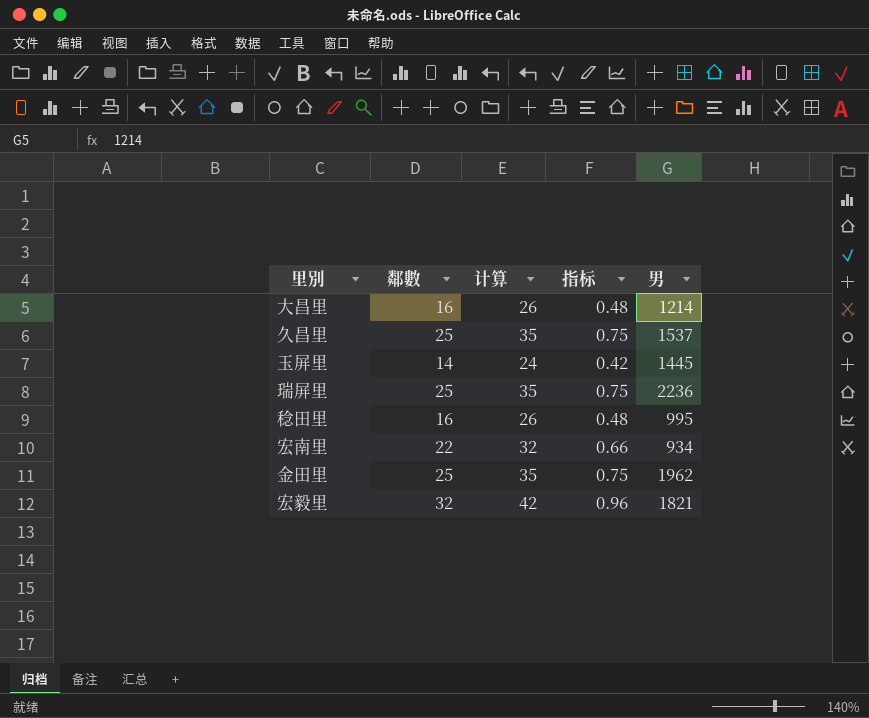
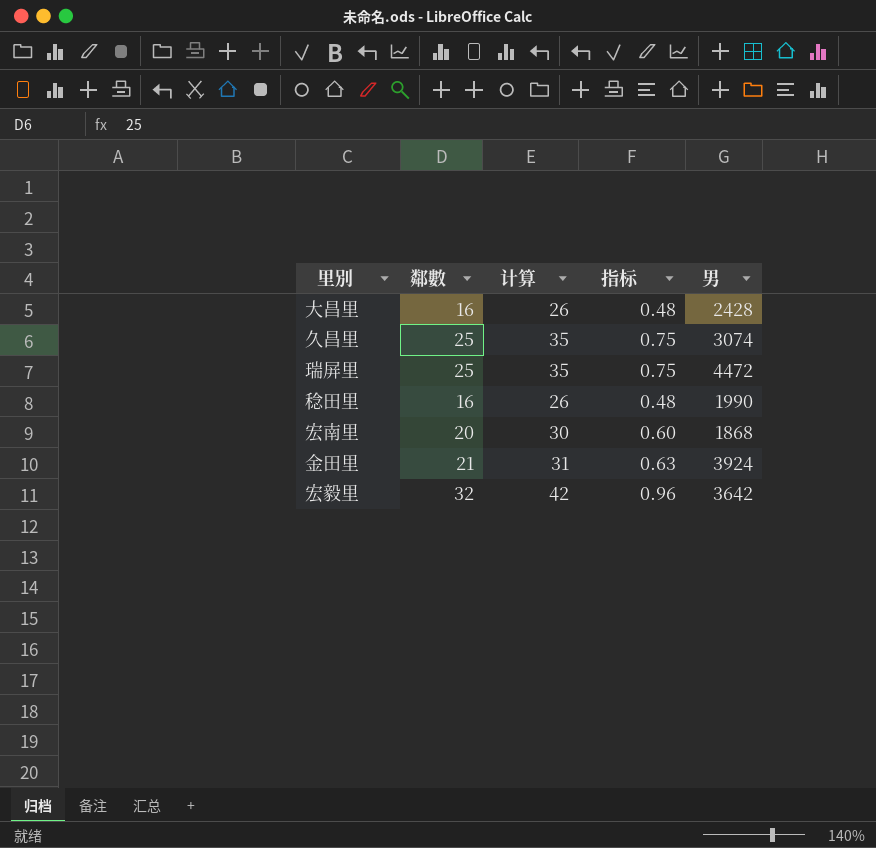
row 玉屏里: 14 | 24 | 0.42 | 1445 -> none
大昌里 | 男: 1214 -> 2428
久昌里 | 男: 1537 -> 3074
瑞屏里 | 男: 2236 -> 4472
稔田里 | 男: 995 -> 1990
宏南里 | 鄰數: 22 -> 20
宏南里 | 计算: 32 -> 30
宏南里 | 指标: 0.66 -> 0.60
宏南里 | 男: 934 -> 1868
金田里 | 鄰數: 25 -> 21
金田里 | 计算: 35 -> 31
金田里 | 指标: 0.75 -> 0.63
金田里 | 男: 1962 -> 3924
宏毅里 | 男: 1821 -> 3642

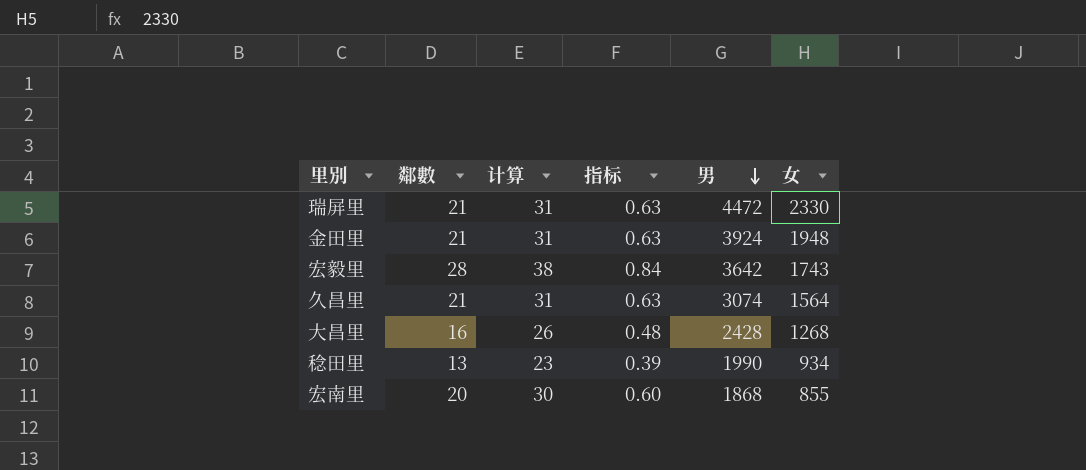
row order: none -> 男 descending
column 女 | position: none -> 6
瑞屏里 | 鄰數: 25 -> 21
瑞屏里 | 计算: 35 -> 31
瑞屏里 | 指标: 0.75 -> 0.63
宏毅里 | 鄰數: 32 -> 28
宏毅里 | 计算: 42 -> 38
宏毅里 | 指标: 0.96 -> 0.84
久昌里 | 鄰數: 25 -> 21
久昌里 | 计算: 35 -> 31
久昌里 | 指标: 0.75 -> 0.63
稔田里 | 鄰數: 16 -> 13
稔田里 | 计算: 26 -> 23
稔田里 | 指标: 0.48 -> 0.39

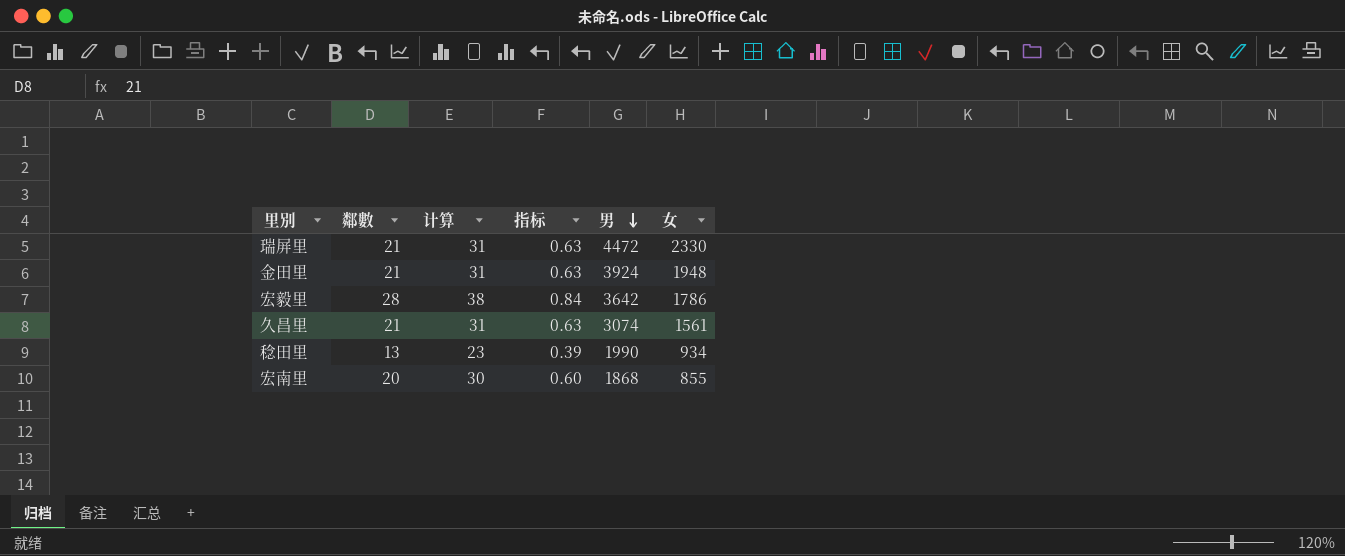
row 大昌里: 16 | 26 | 0.48 | 2428 | 1268 -> none
宏毅里 | 女: 1743 -> 1786
久昌里 | 女: 1564 -> 1561

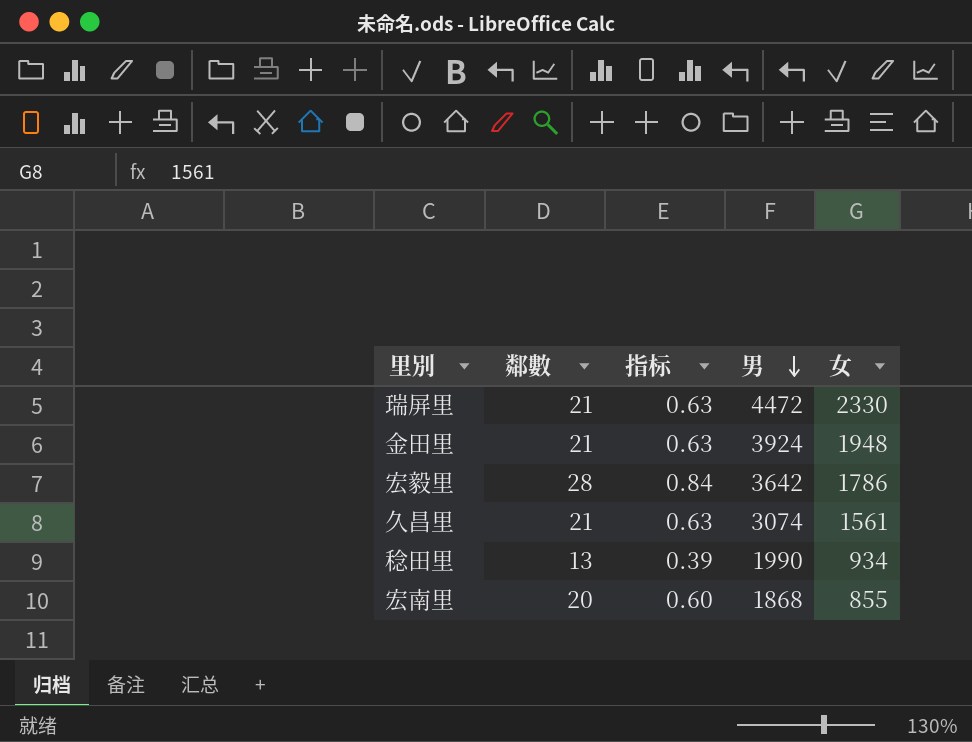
column 计算 | formula: [鄰數] + 10 -> none

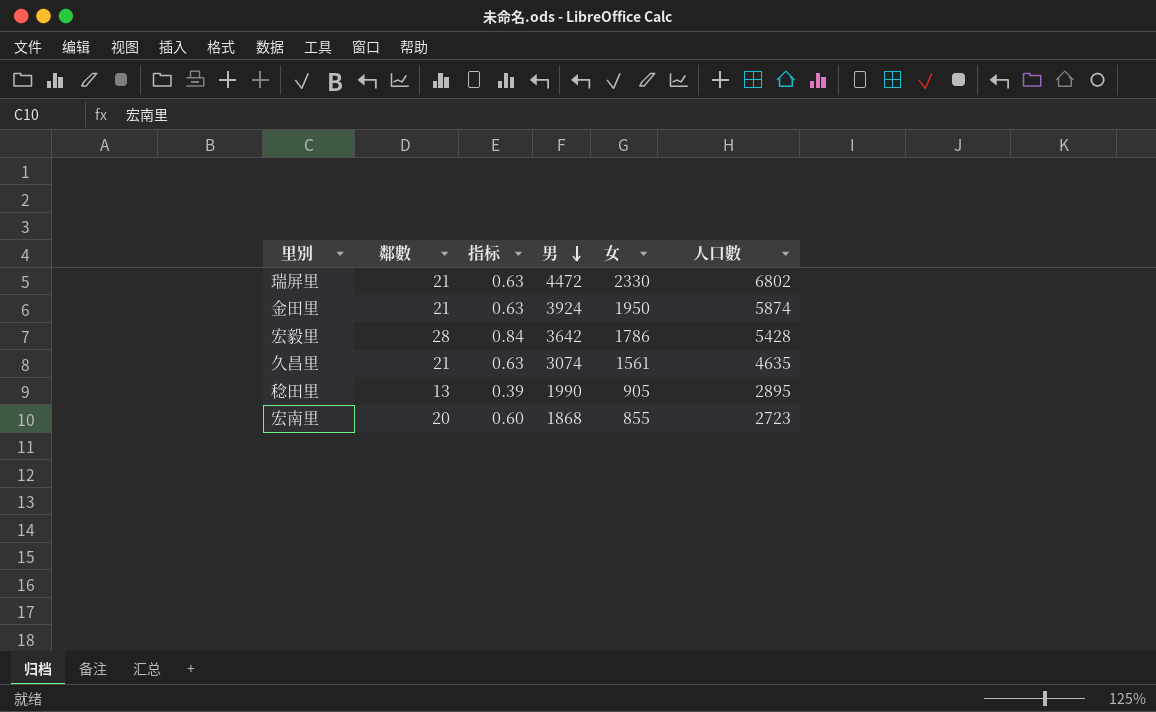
column 人口數 | formula: none -> [男] + [女]
金田里 | 女: 1948 -> 1950
稔田里 | 女: 934 -> 905

